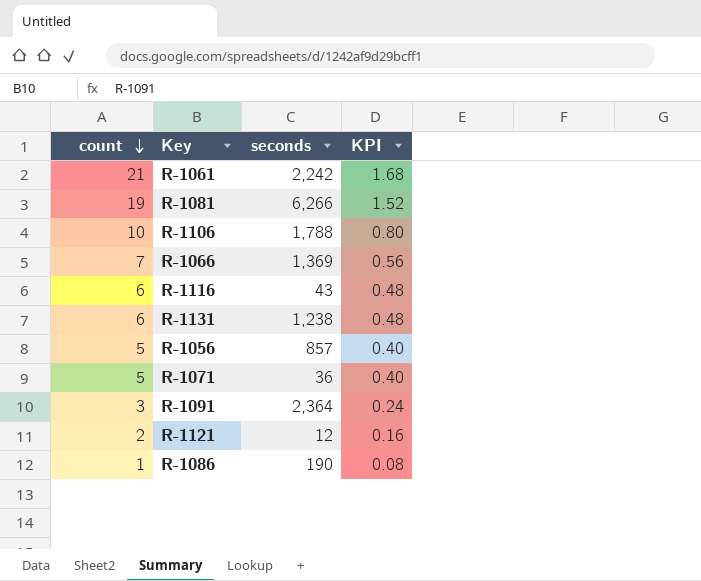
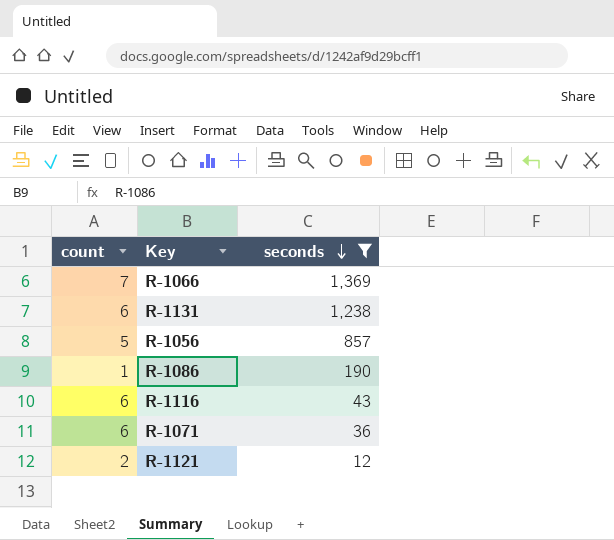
filter: none -> seconds <= 1,369
row order: count descending -> seconds descending
column KPI | formula: [count] * 0.08 -> none
R-1071 | count: 5 -> 6

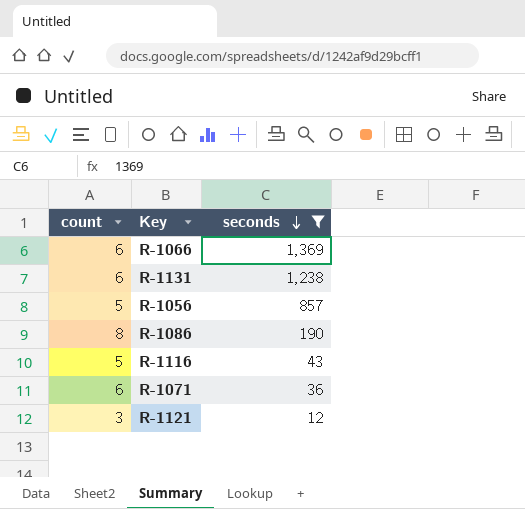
R-1066 | count: 7 -> 6
R-1086 | count: 1 -> 8
R-1116 | count: 6 -> 5
R-1121 | count: 2 -> 3

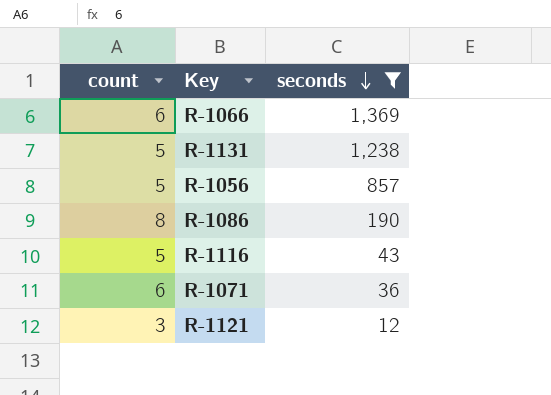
R-1131 | count: 6 -> 5

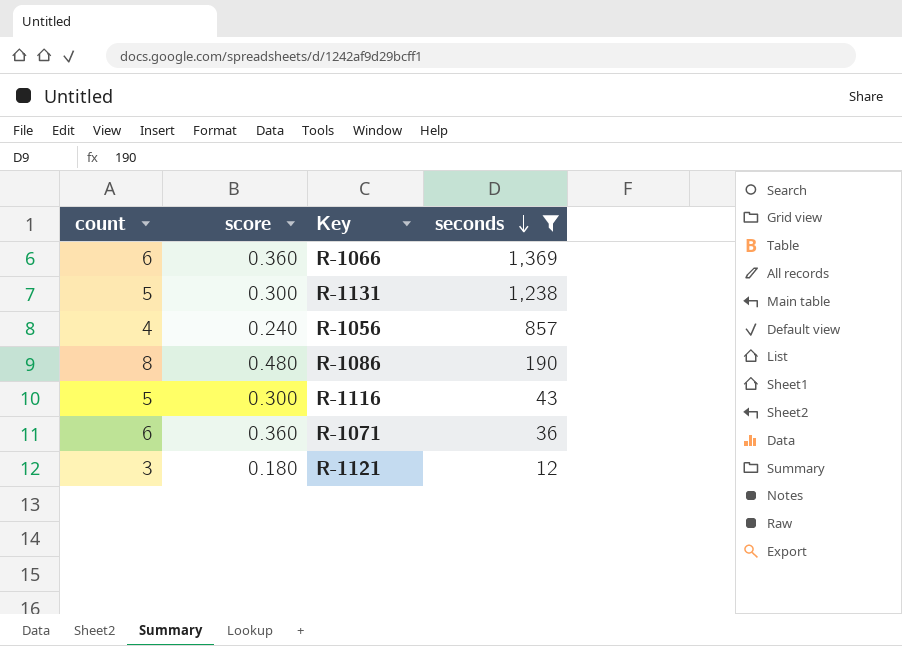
column score | formula: none -> [count] * 0.06
R-1056 | count: 5 -> 4

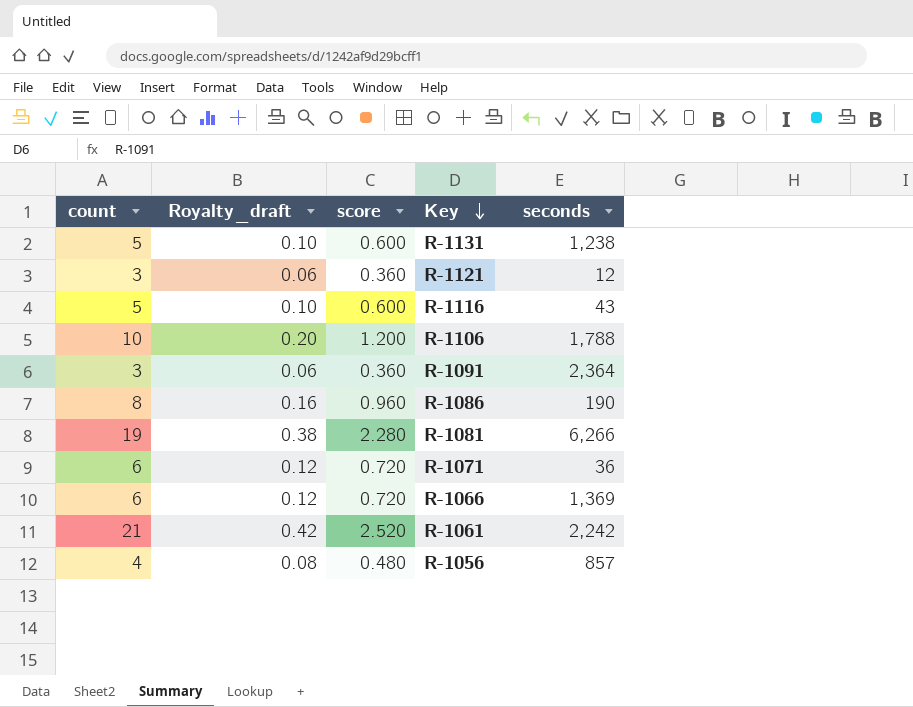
filter: seconds <= 1,369 -> none
row order: seconds descending -> Key descending
column Royalty_draft | formula: none -> [count] * 0.02
column score | formula: [count] * 0.06 -> [count] * 0.12

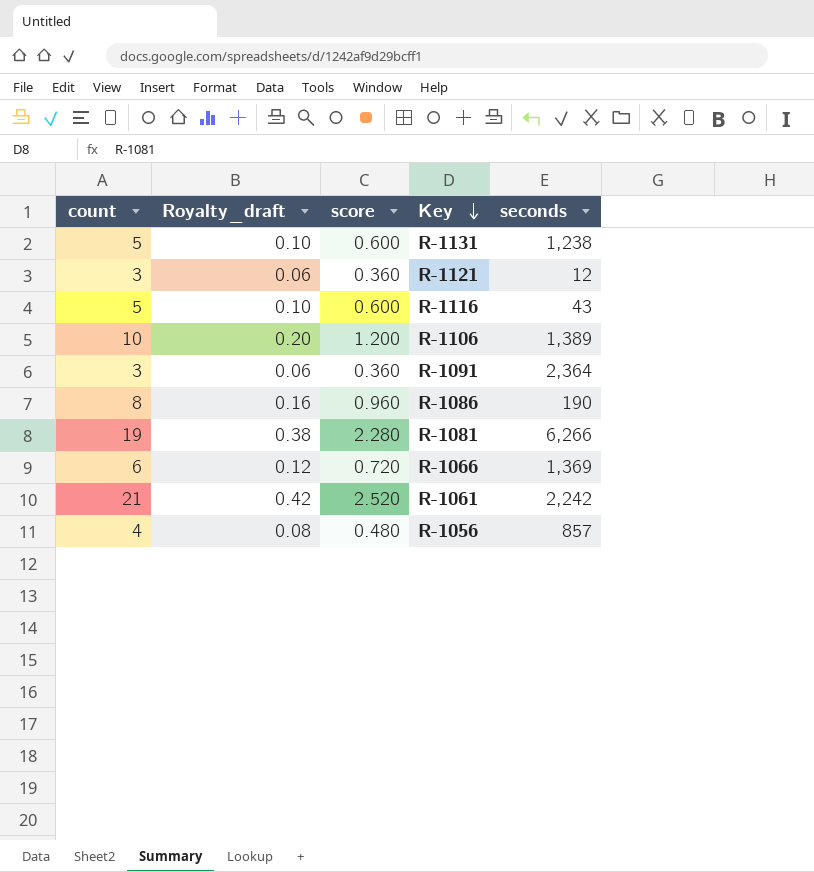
row R-1071: 6 | 0.12 | 0.720 | 36 -> none
R-1106 | seconds: 1,788 -> 1,389

